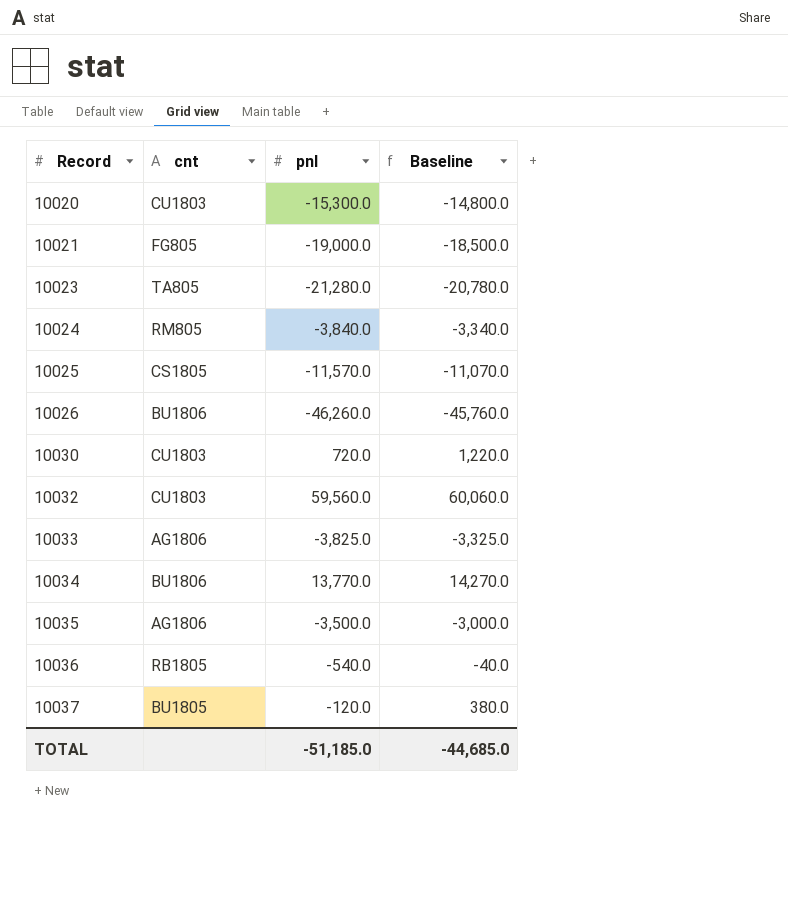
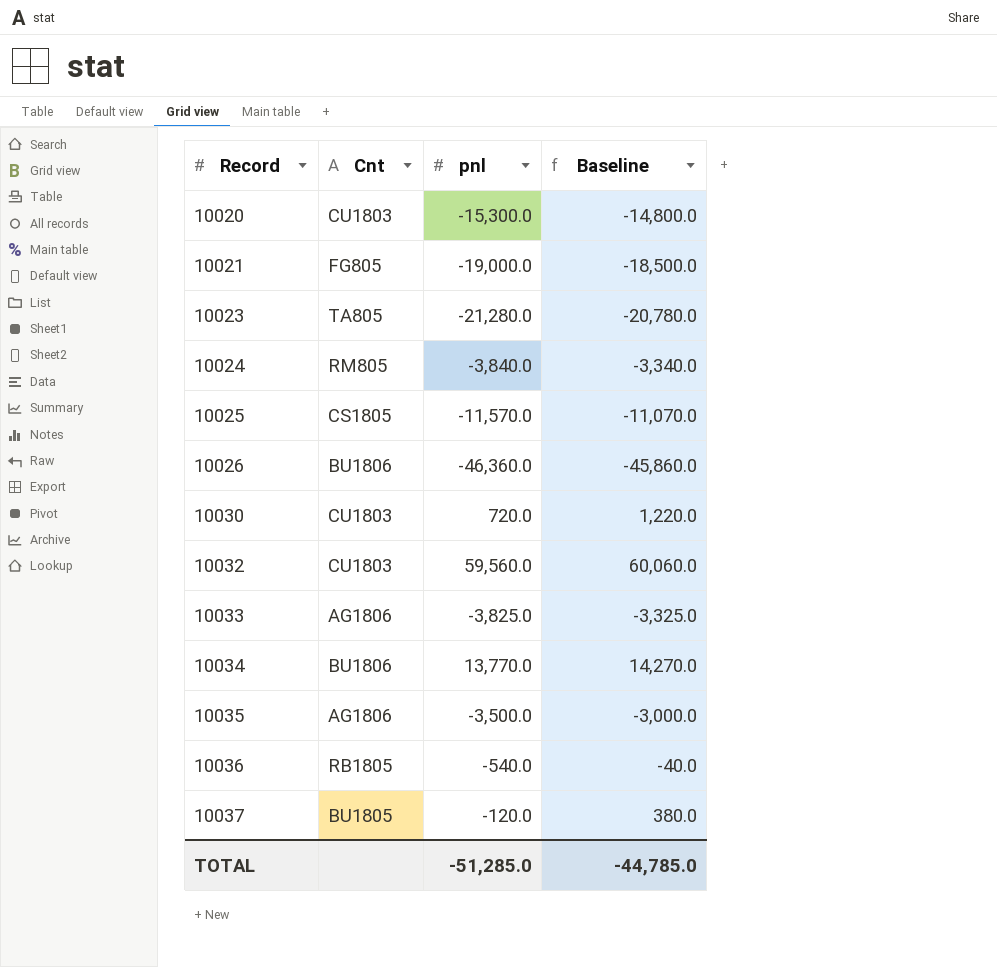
column name: cnt -> Cnt
10026 | pnl: -46,260.0 -> -46,360.0
10026 | Baseline: -45,760.0 -> -45,860.0
TOTAL | pnl: -51,185.0 -> -51,285.0
TOTAL | Baseline: -44,685.0 -> -44,785.0

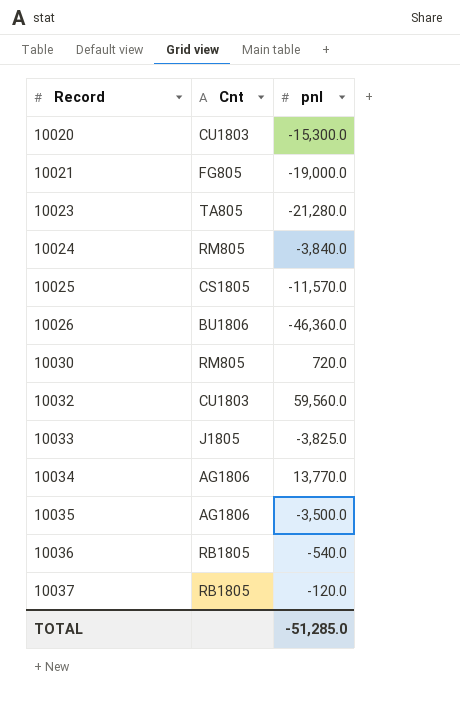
column Baseline | formula: [pnl] + 500 -> none
10030 | Cnt: CU1803 -> RM805
10033 | Cnt: AG1806 -> J1805
10034 | Cnt: BU1806 -> AG1806
10037 | Cnt: BU1805 -> RB1805

